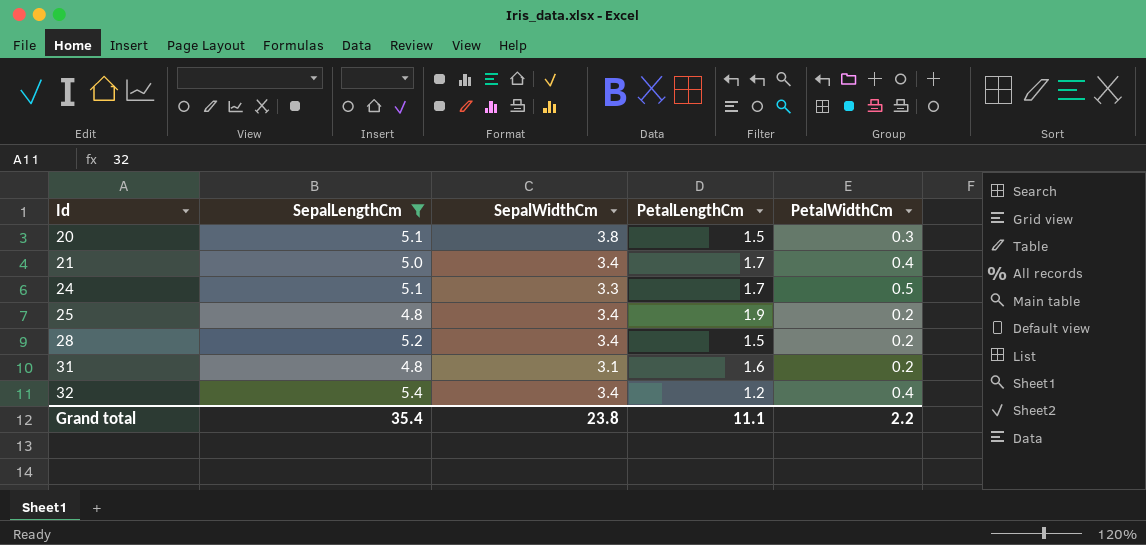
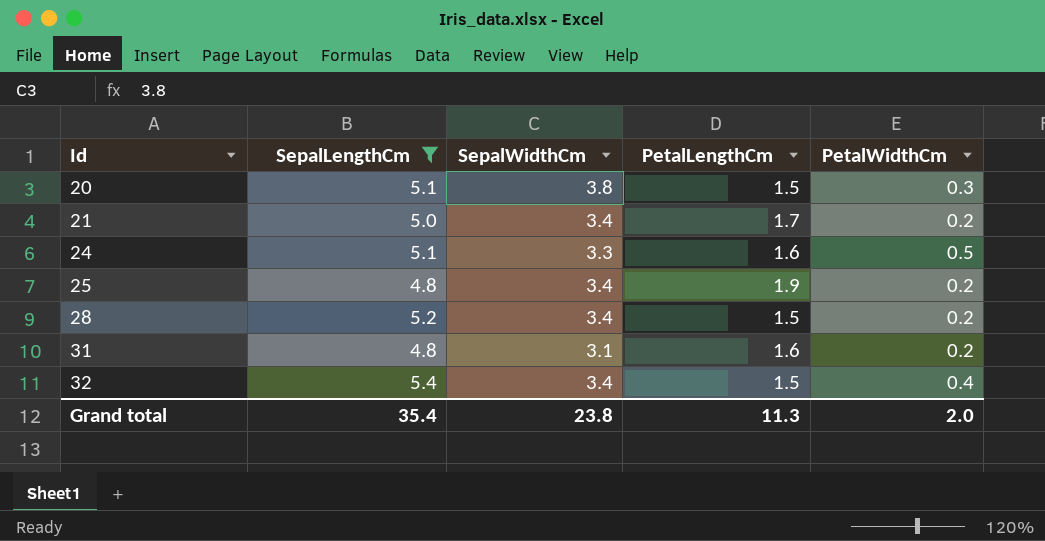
21 | PetalWidthCm: 0.4 -> 0.2
24 | PetalLengthCm: 1.7 -> 1.6
32 | PetalLengthCm: 1.2 -> 1.5
Grand total | PetalLengthCm: 11.1 -> 11.3
Grand total | PetalWidthCm: 2.2 -> 2.0

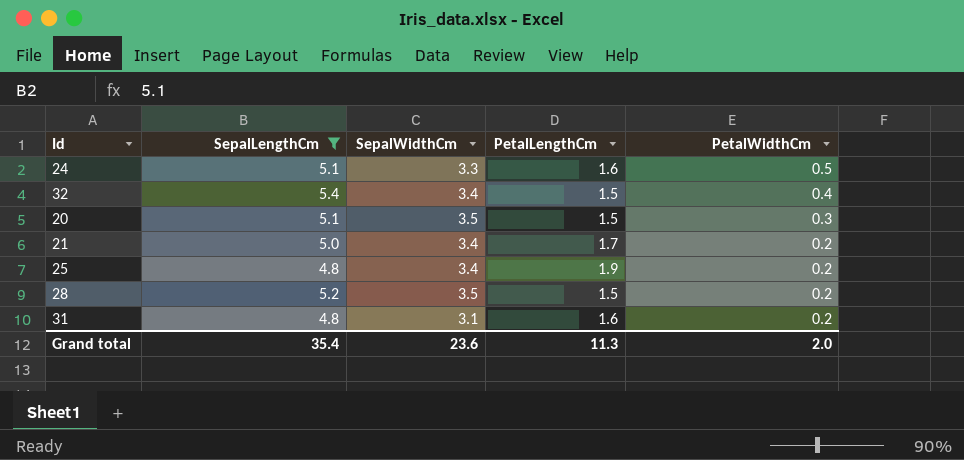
row order: Id ascending -> PetalWidthCm descending
20 | SepalWidthCm: 3.8 -> 3.5
28 | SepalWidthCm: 3.4 -> 3.5
Grand total | SepalWidthCm: 23.8 -> 23.6

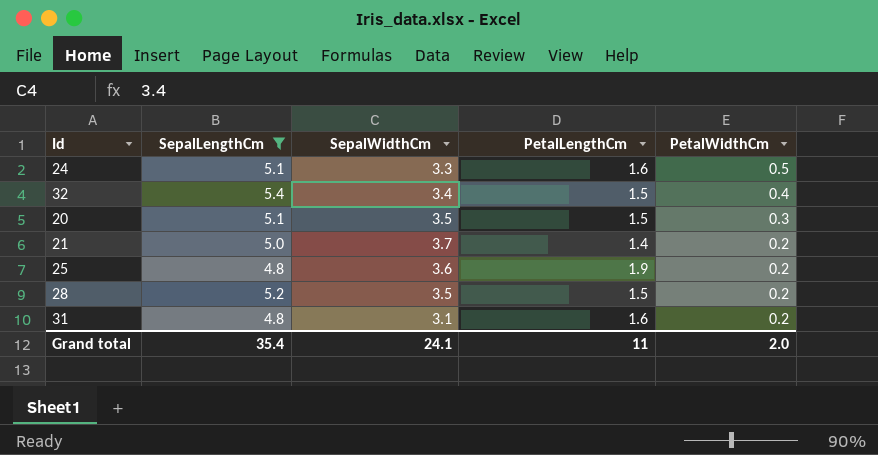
21 | SepalWidthCm: 3.4 -> 3.7
21 | PetalLengthCm: 1.7 -> 1.4
25 | SepalWidthCm: 3.4 -> 3.6
Grand total | SepalWidthCm: 23.6 -> 24.1
Grand total | PetalLengthCm: 11.3 -> 11

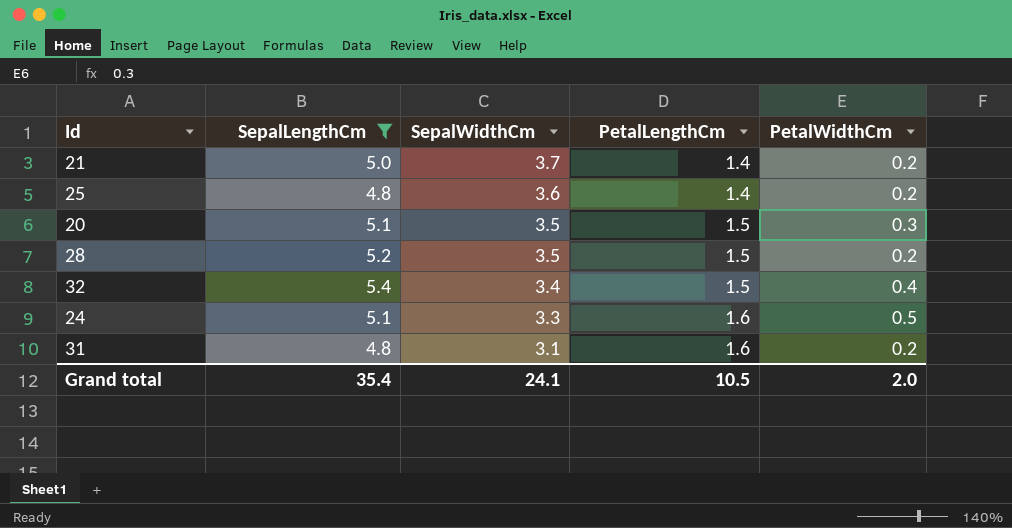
row order: PetalWidthCm descending -> SepalWidthCm descending
25 | PetalLengthCm: 1.9 -> 1.4
Grand total | PetalLengthCm: 11 -> 10.5

